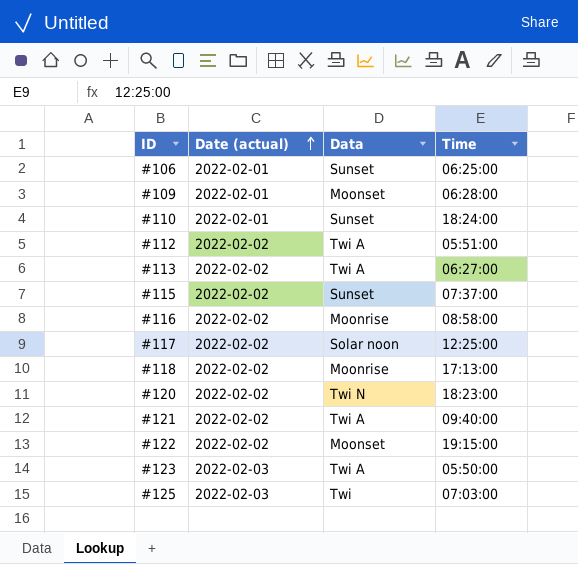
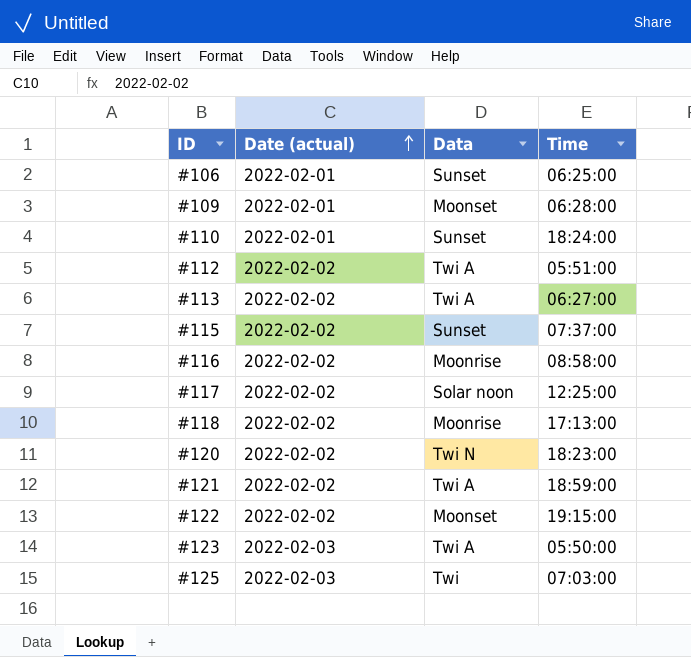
#121 | Time: 09:40:00 -> 18:59:00

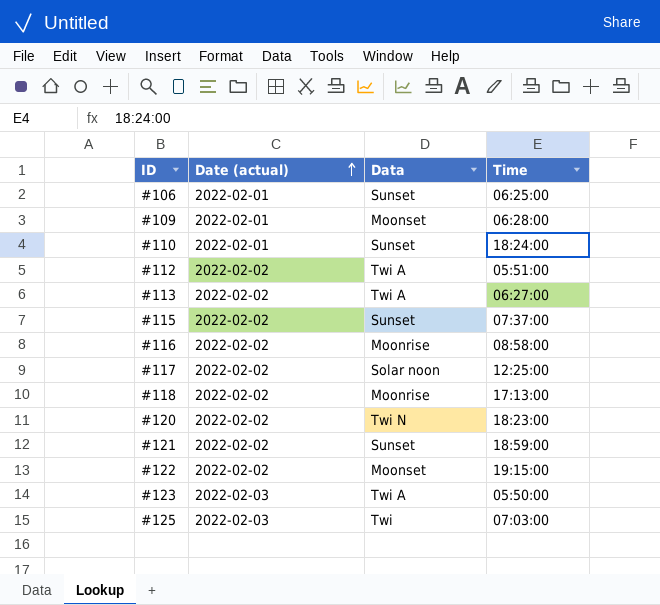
#121 | Data: Twi A -> Sunset

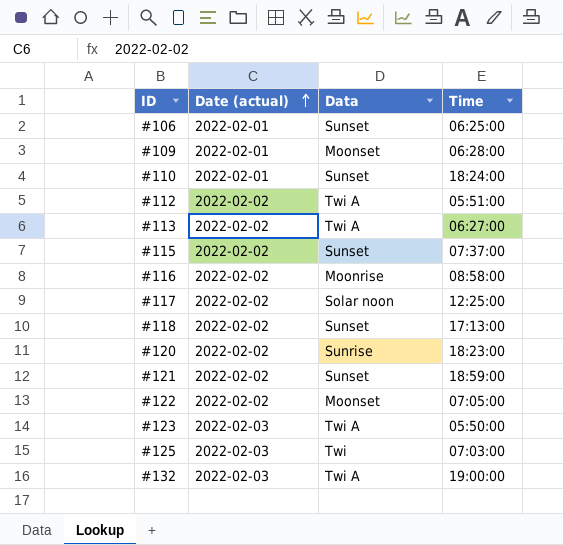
#118 | Data: Moonrise -> Sunset
#120 | Data: Twi N -> Sunrise
#122 | Time: 19:15:00 -> 07:05:00
row #132: none -> 2022-02-03 | Twi A | 19:00:00

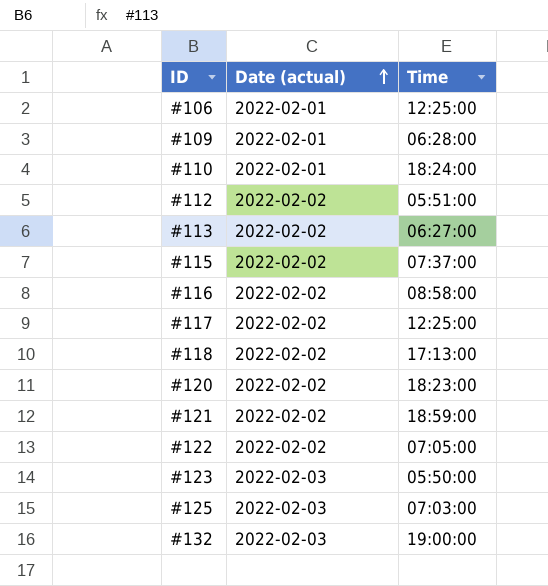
column Data | position: 3 -> none
#106 | Time: 06:25:00 -> 12:25:00

